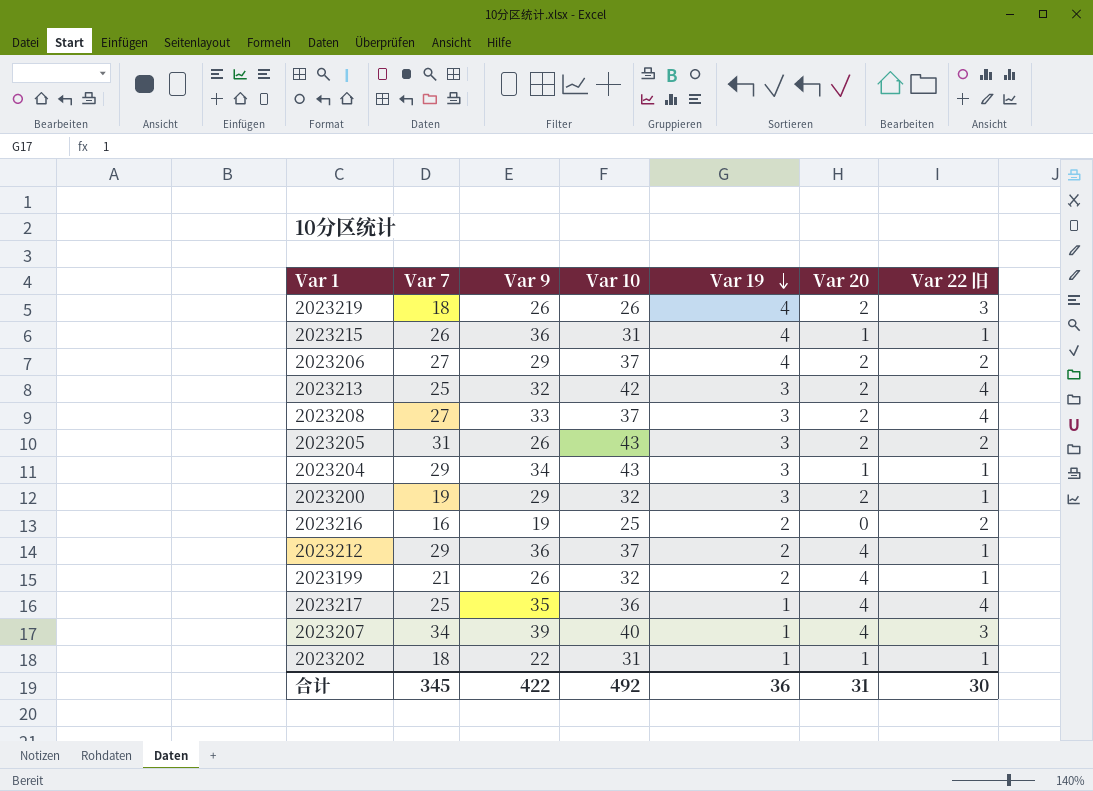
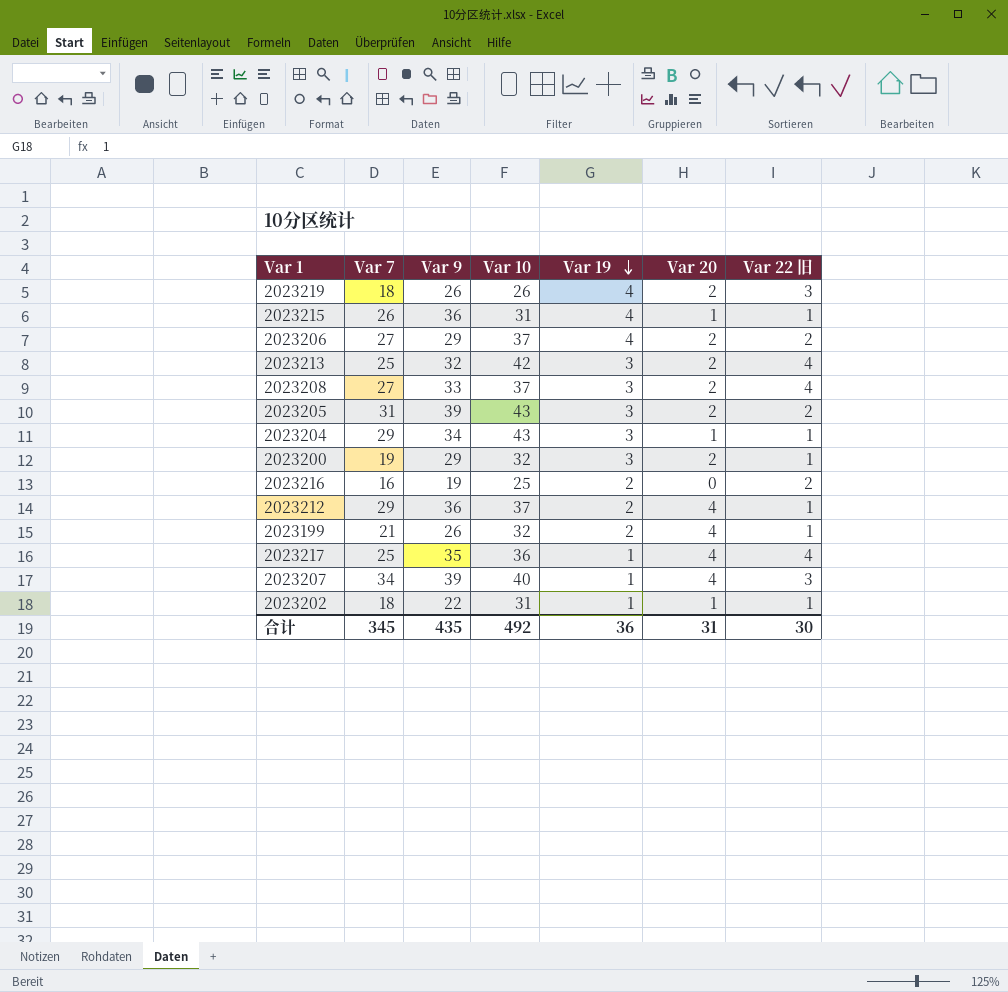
2023205 | Var 9: 26 -> 39
合计 | Var 9: 422 -> 435

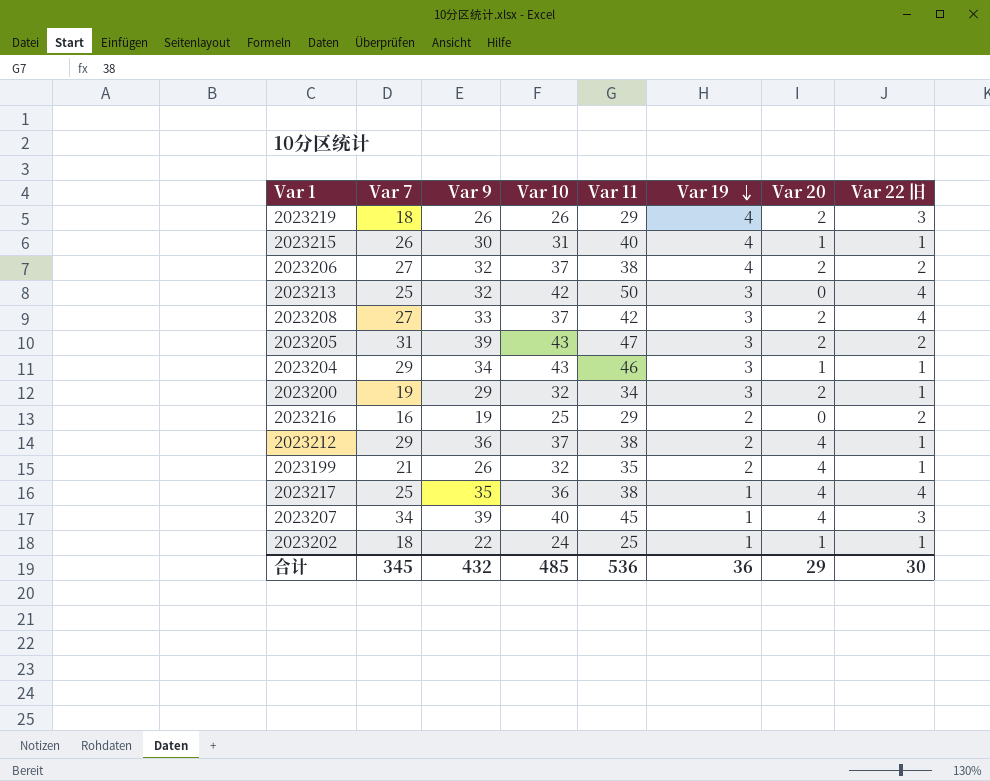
column Var 11 | position: none -> 5
2023215 | Var 9: 36 -> 30
2023206 | Var 9: 29 -> 32
2023213 | Var 20: 2 -> 0
2023202 | Var 10: 31 -> 24
合计 | Var 9: 435 -> 432
合计 | Var 10: 492 -> 485
合计 | Var 20: 31 -> 29

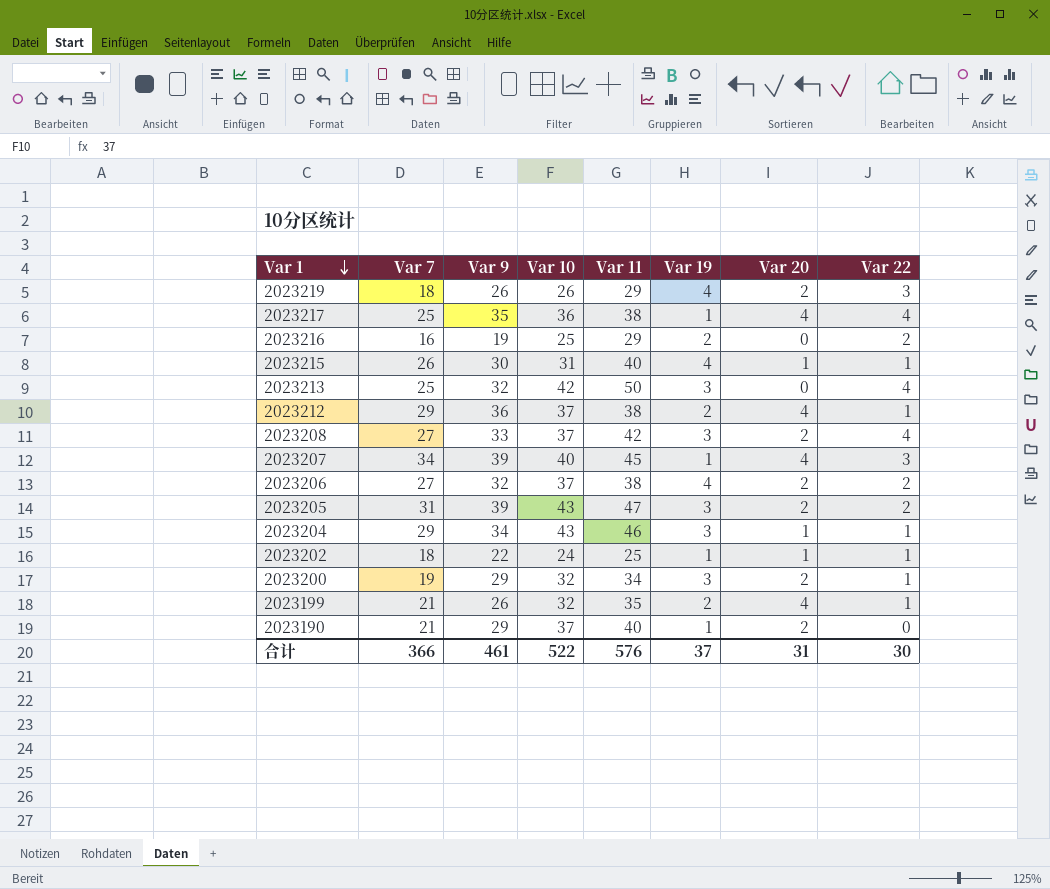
row order: Var 19 descending -> Var 1 descending
column name: Var 22 旧 -> Var 22
row 2023190: none -> 21 | 29 | 37 | 40 | 1 | 2 | 0
合计 | Var 7: 345 -> 366
合计 | Var 9: 432 -> 461
合计 | Var 10: 485 -> 522
合计 | Var 11: 536 -> 576
合计 | Var 19: 36 -> 37
合计 | Var 20: 29 -> 31

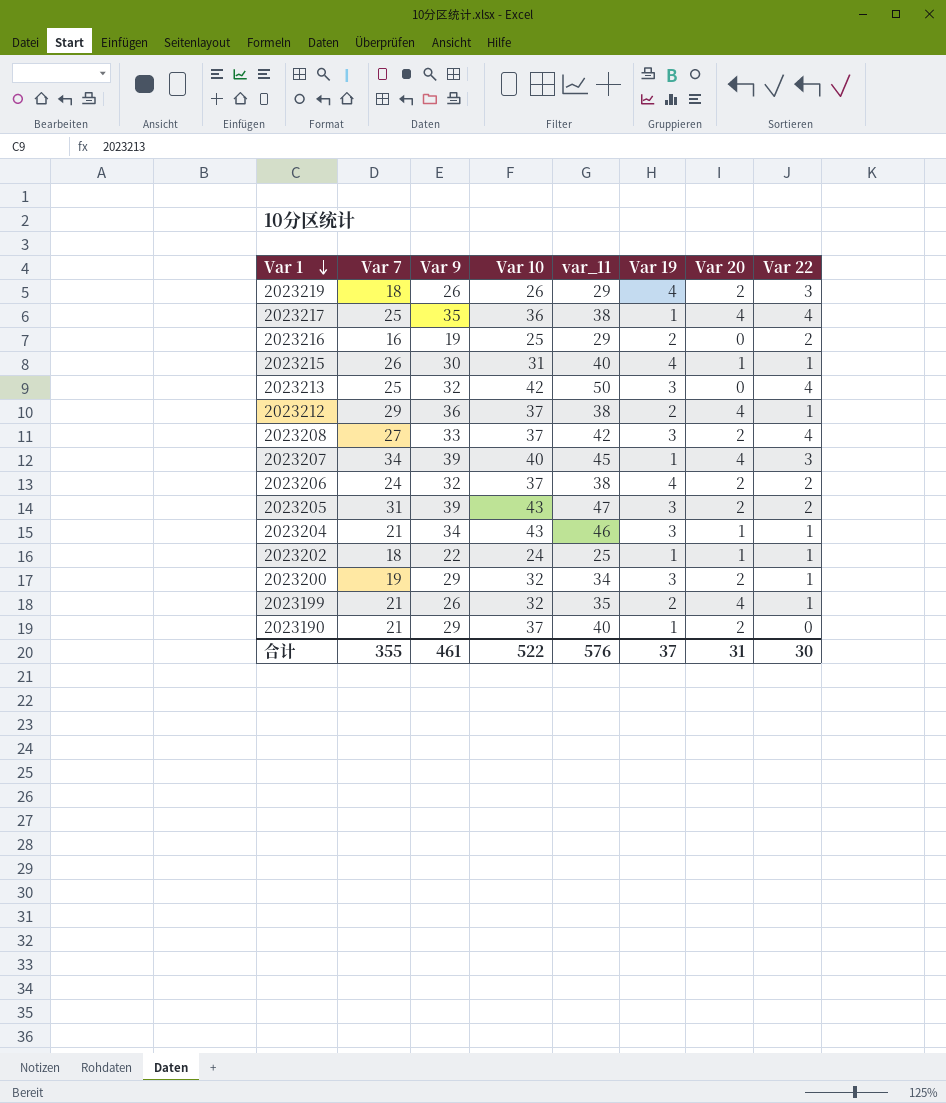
column name: Var 11 -> var_11
2023206 | Var 7: 27 -> 24
2023204 | Var 7: 29 -> 21
合计 | Var 7: 366 -> 355

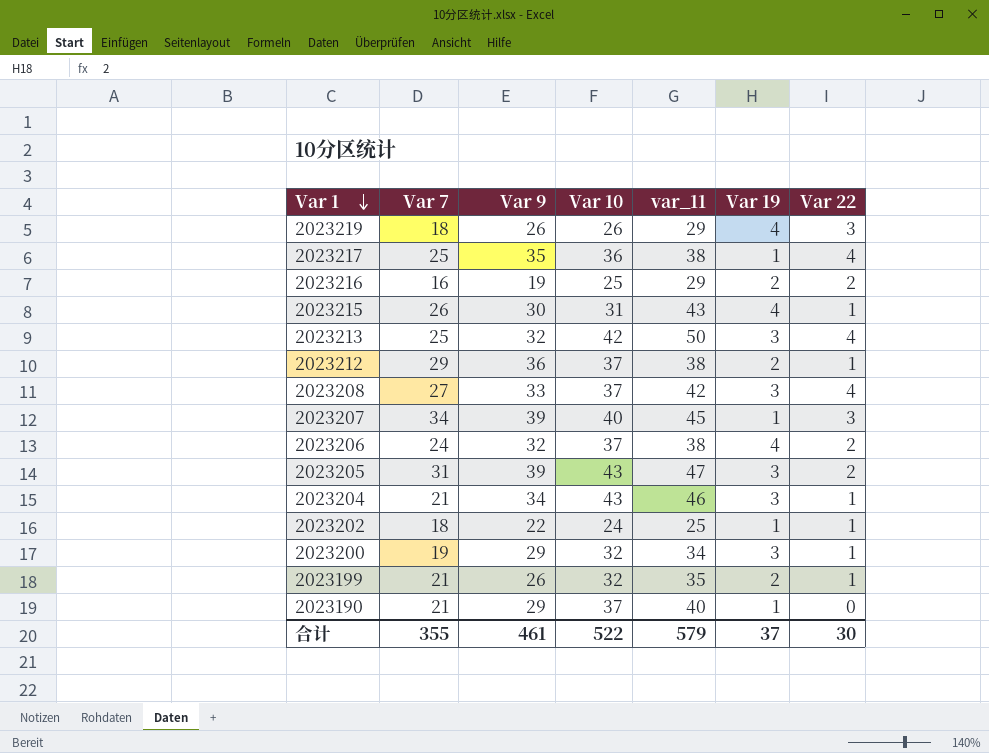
column Var 20 | position: 7 -> none
2023215 | var_11: 40 -> 43
合计 | var_11: 576 -> 579

